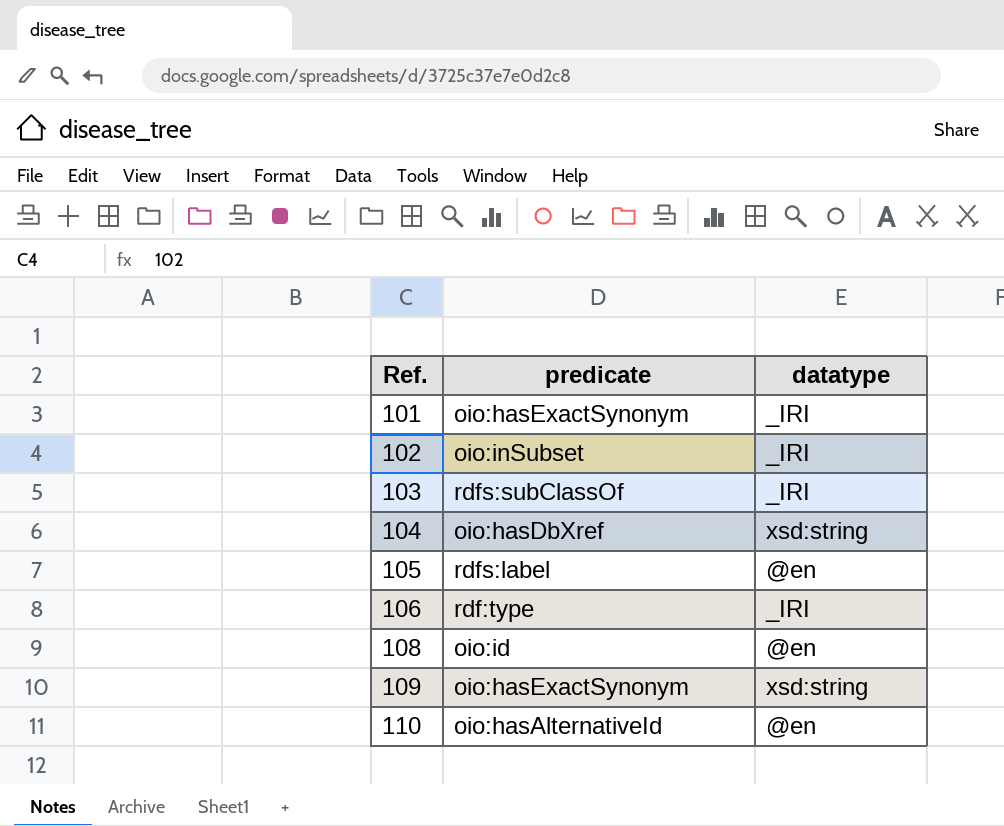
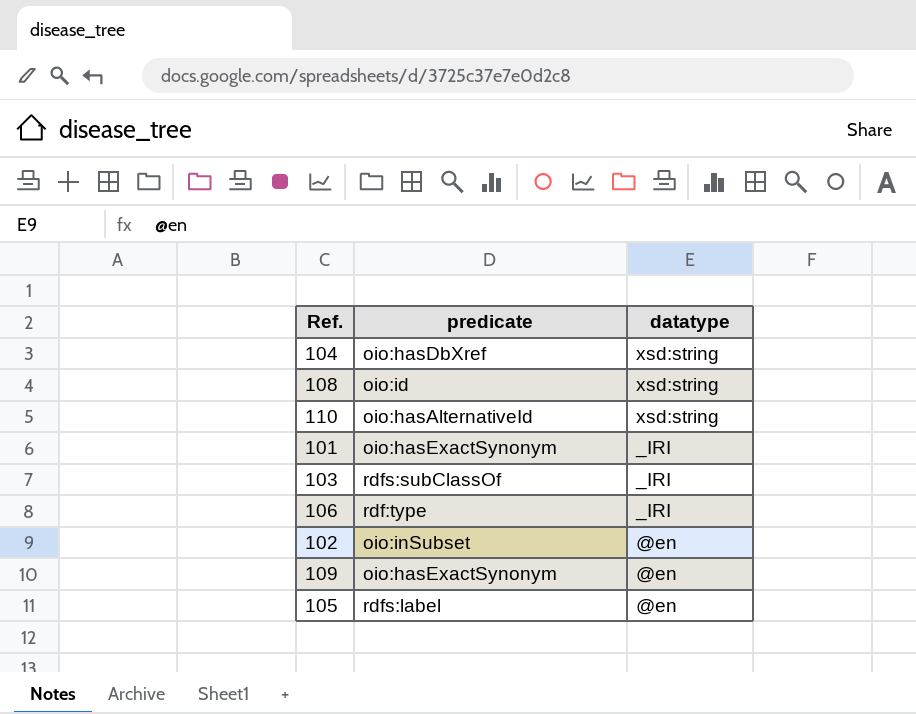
row order: Ref. ascending -> datatype descending
108 | datatype: @en -> xsd:string
110 | datatype: @en -> xsd:string
102 | datatype: _IRI -> @en
109 | datatype: xsd:string -> @en

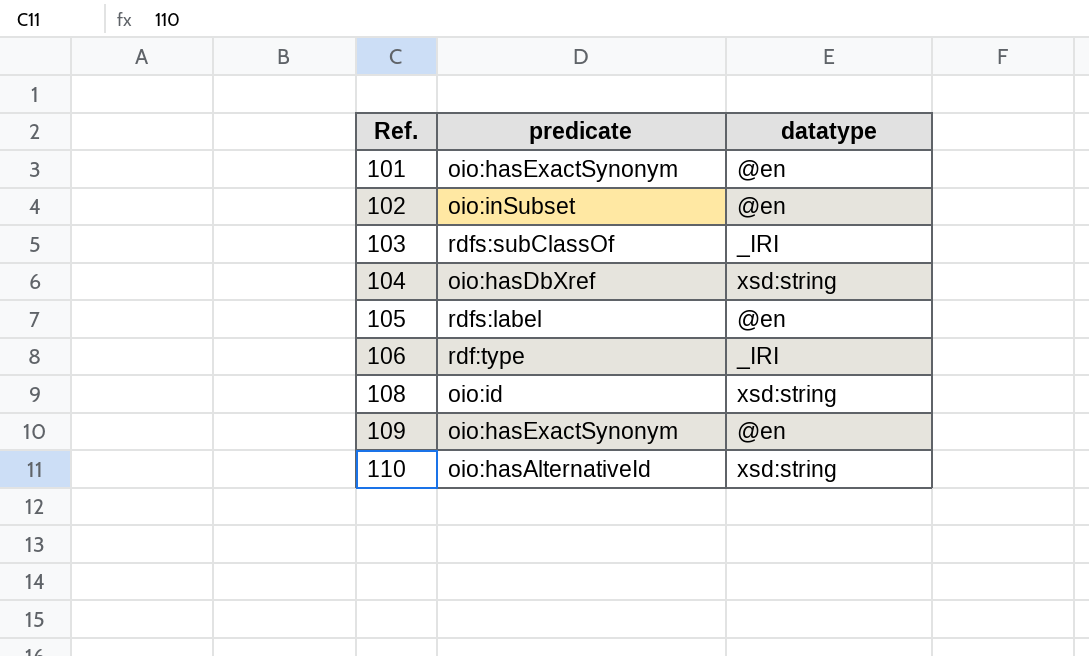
row order: datatype descending -> Ref. ascending
101 | datatype: _IRI -> @en

